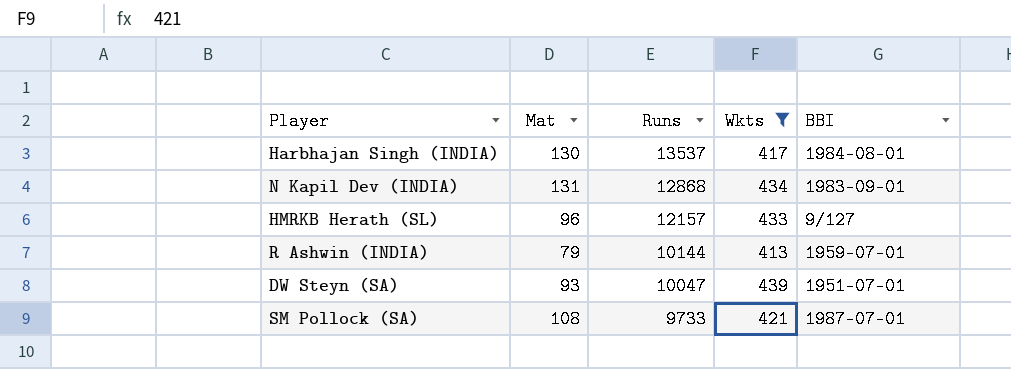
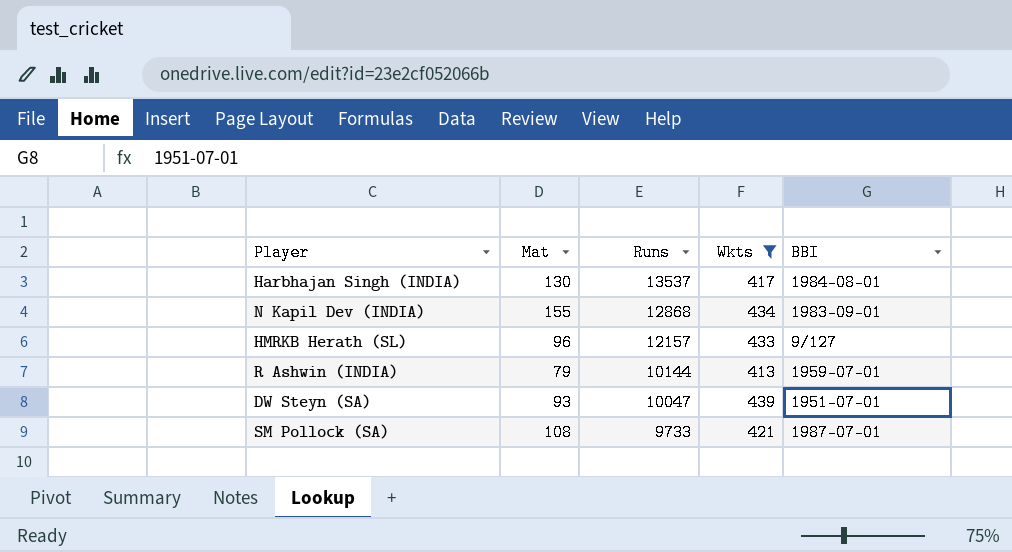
N Kapil Dev (INDIA) | Mat: 131 -> 155

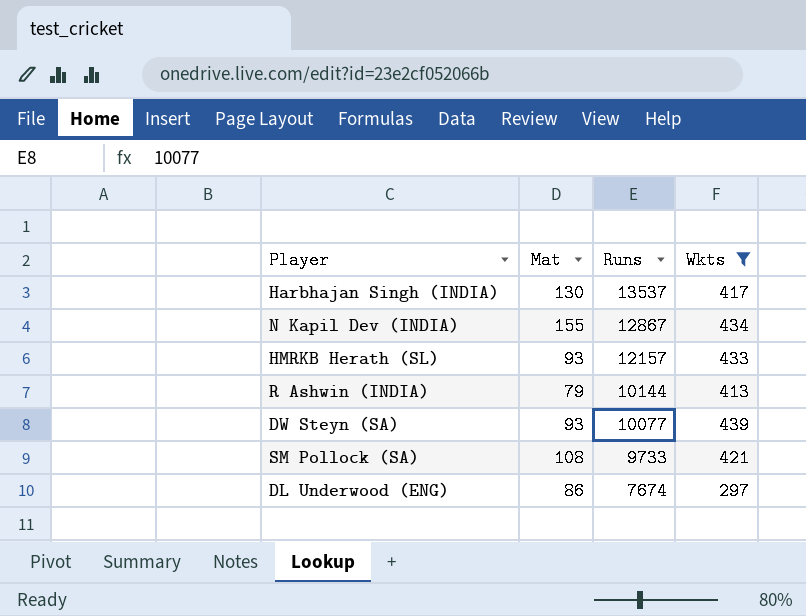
column BBI | position: 5 -> none
N Kapil Dev (INDIA) | Runs: 12868 -> 12867
HMRKB Herath (SL) | Mat: 96 -> 93
DW Steyn (SA) | Runs: 10047 -> 10077
row DL Underwood (ENG): none -> 86 | 7674 | 297

